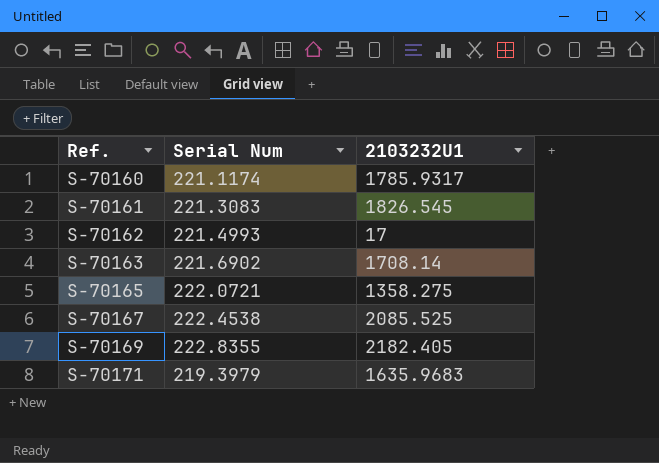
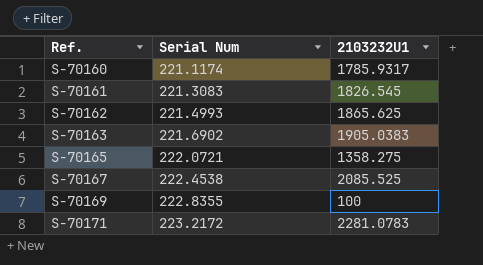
S-70162 | 2103232U1: 17 -> 1865.625
S-70163 | 2103232U1: 1708.14 -> 1905.0383
S-70169 | 2103232U1: 2182.405 -> 100
S-70171 | Serial Num: 219.3979 -> 223.2172
S-70171 | 2103232U1: 1635.9683 -> 2281.0783

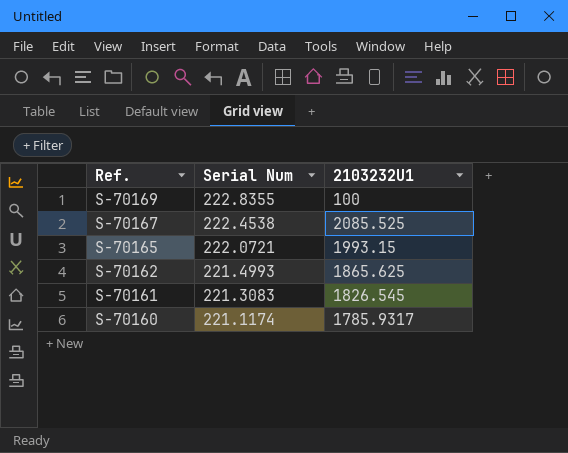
row order: Ref. ascending -> Ref. descending
row S-70163: 221.6902 | 1905.0383 -> none
row S-70171: 223.2172 | 2281.0783 -> none
S-70165 | 2103232U1: 1358.275 -> 1993.15

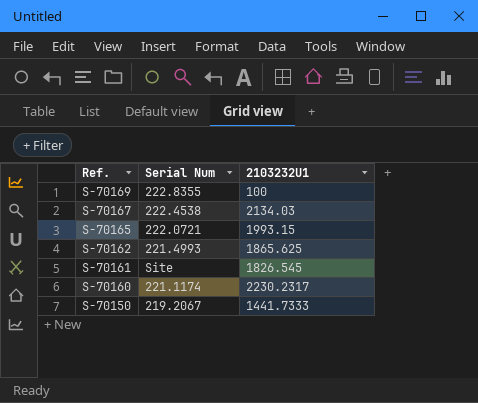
S-70167 | 2103232U1: 2085.525 -> 2134.03
S-70161 | Serial Num: 221.3083 -> Site
S-70160 | 2103232U1: 1785.9317 -> 2230.2317
row S-70150: none -> 219.2067 | 1441.7333

